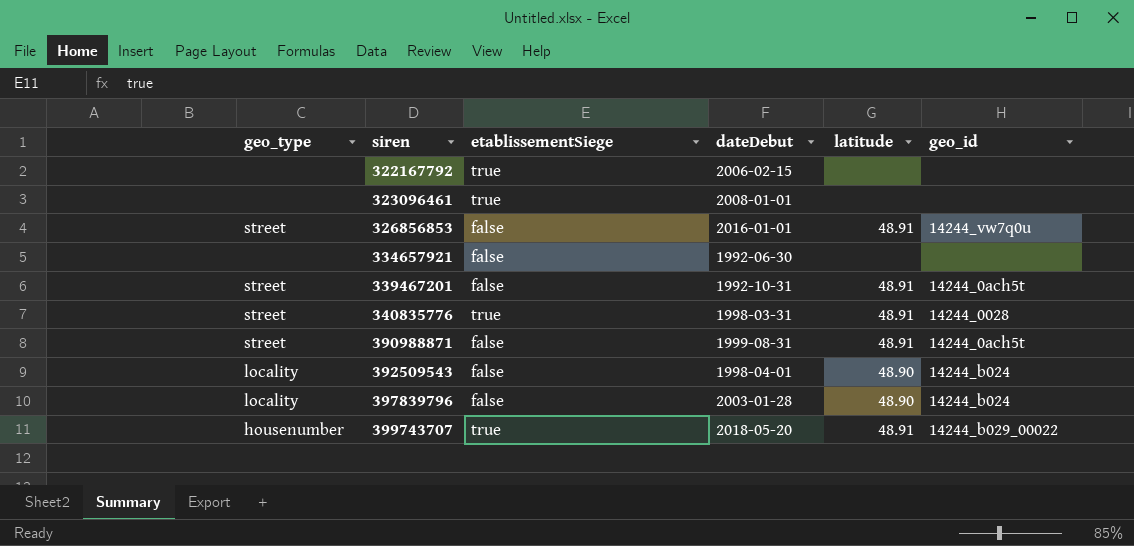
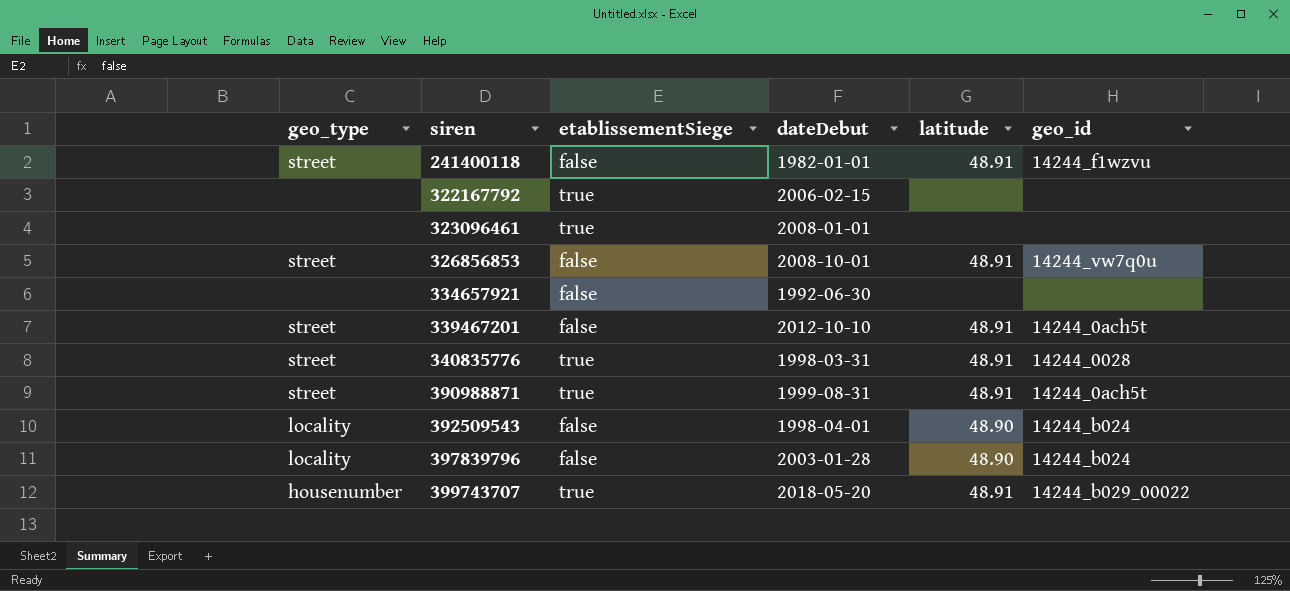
row 241400118: none -> street | false | 1982-01-01 | 48.91 | 14244_f1wzvu
326856853 | dateDebut: 2016-01-01 -> 2008-10-01
339467201 | dateDebut: 1992-10-31 -> 2012-10-10
390988871 | etablissementSiege: false -> true

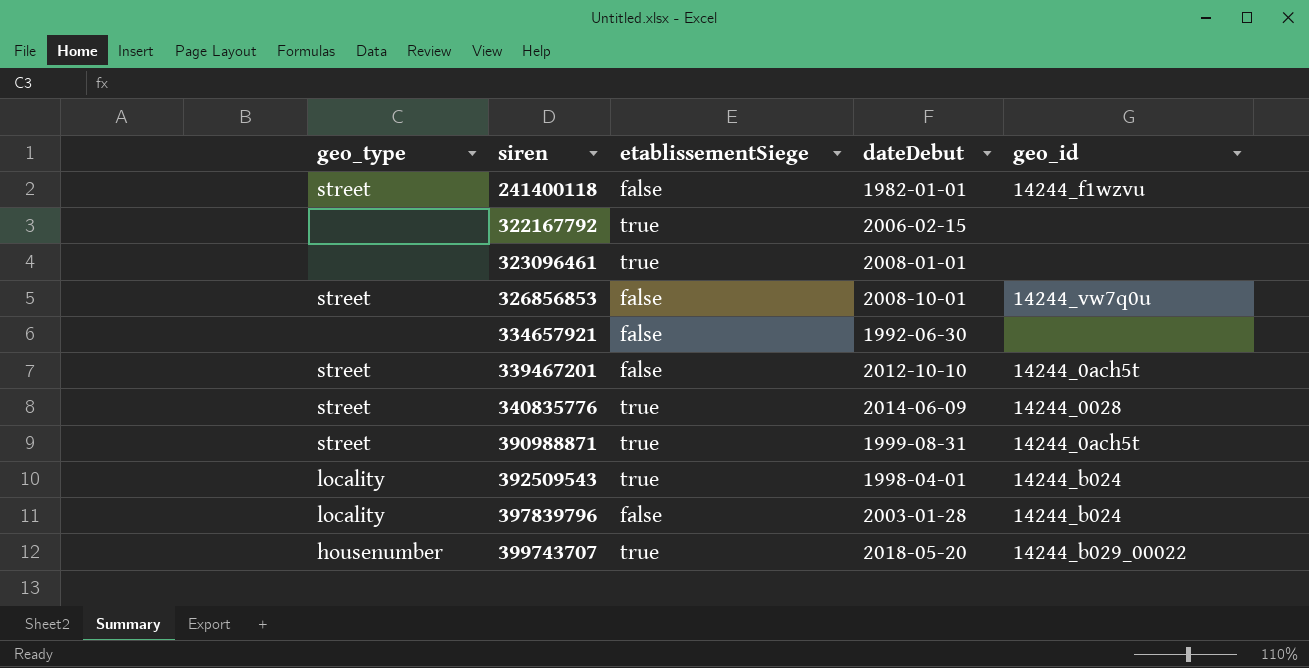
column latitude | position: 5 -> none
340835776 | dateDebut: 1998-03-31 -> 2014-06-09
392509543 | etablissementSiege: false -> true

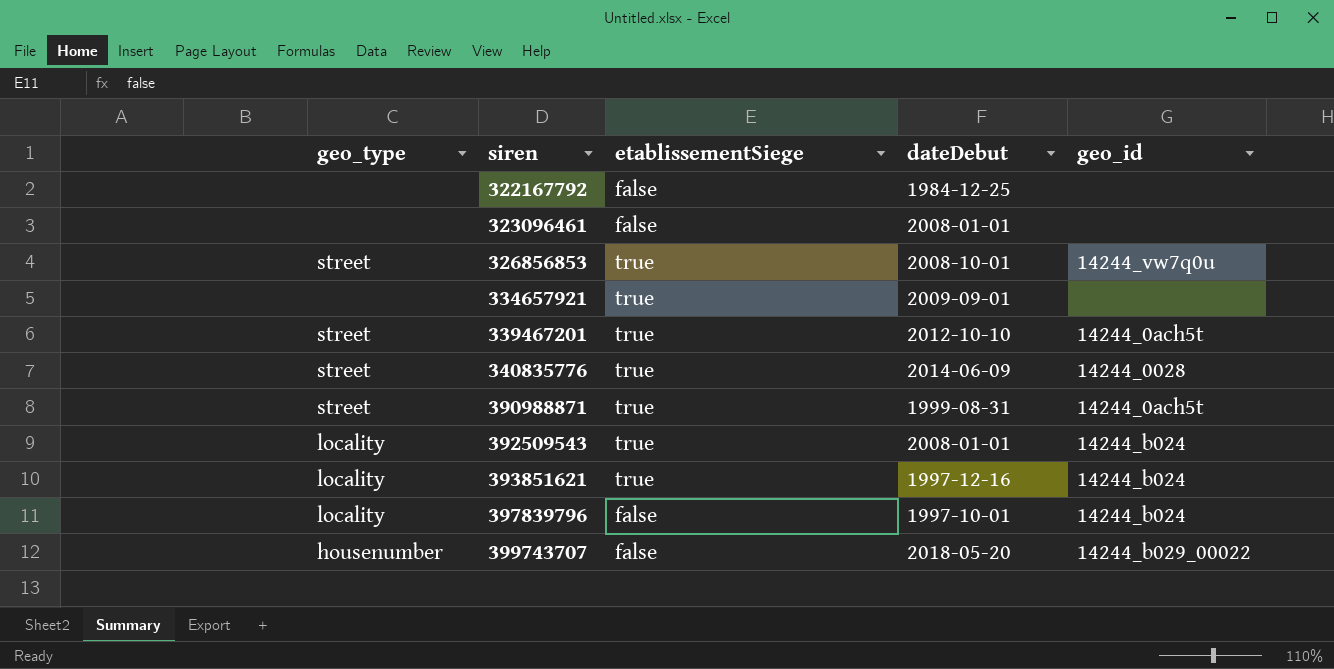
row 241400118: street | false | 1982-01-01 | 14244_f1wzvu -> none
322167792 | etablissementSiege: true -> false
322167792 | dateDebut: 2006-02-15 -> 1984-12-25
323096461 | etablissementSiege: true -> false
326856853 | etablissementSiege: false -> true
334657921 | etablissementSiege: false -> true
334657921 | dateDebut: 1992-06-30 -> 2009-09-01
339467201 | etablissementSiege: false -> true
392509543 | dateDebut: 1998-04-01 -> 2008-01-01
row 393851621: none -> locality | true | 1997-12-16 | 14244_b024
397839796 | dateDebut: 2003-01-28 -> 1997-10-01
399743707 | etablissementSiege: true -> false

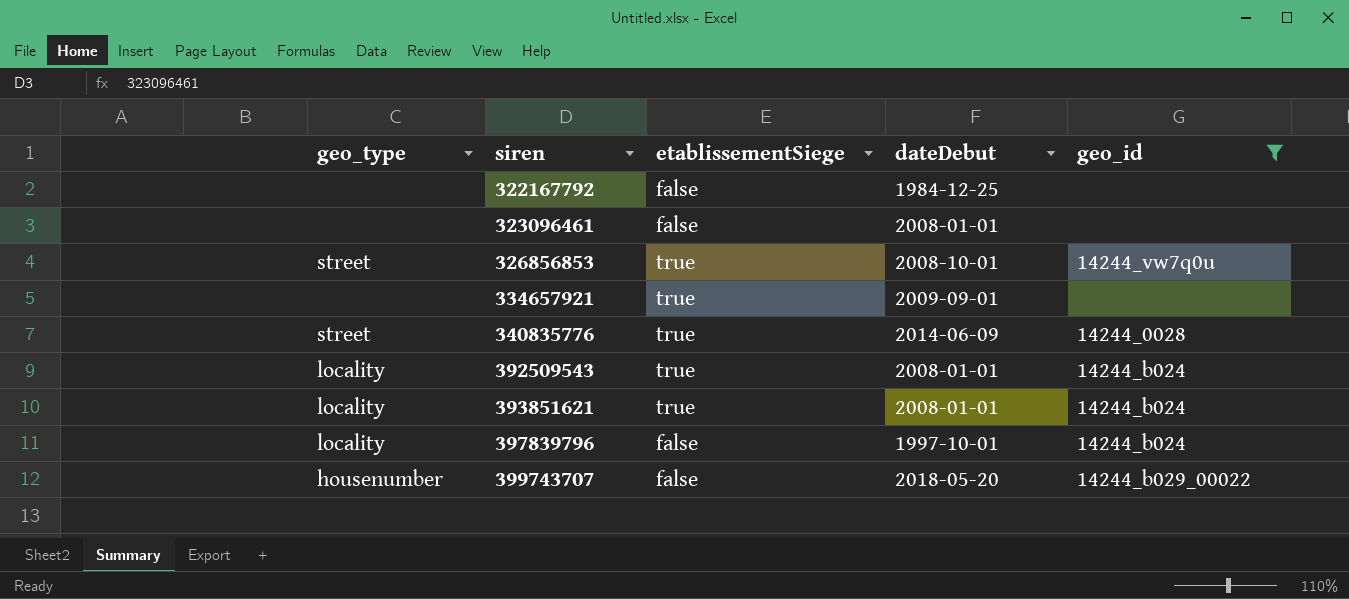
filter: none -> geo_id != 14244_0ach5t
393851621 | dateDebut: 1997-12-16 -> 2008-01-01

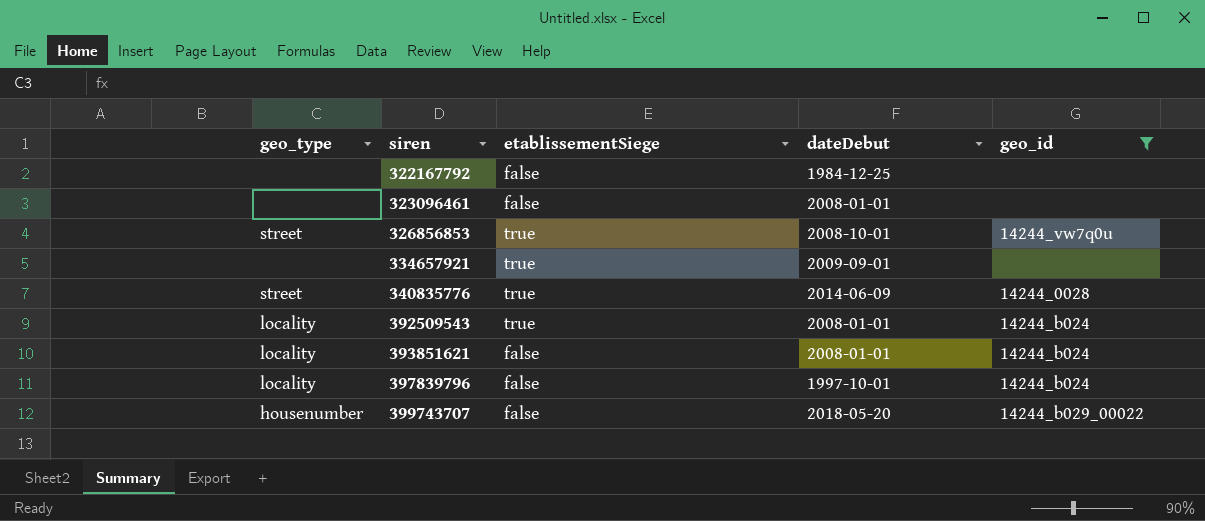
393851621 | etablissementSiege: true -> false

